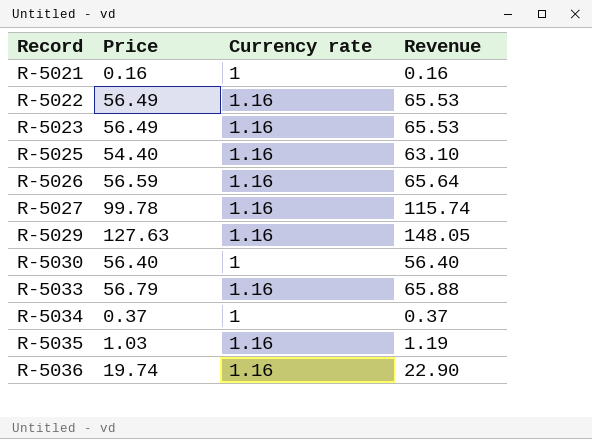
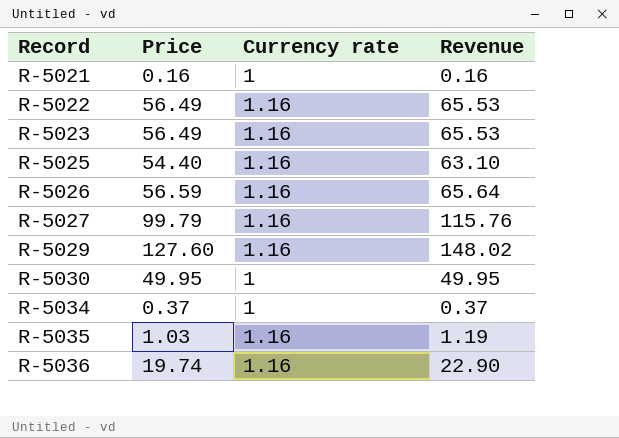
row R-5033: 56.79 | 1.16 | 65.88 -> none
R-5027 | Price: 99.78 -> 99.79
R-5027 | Revenue: 115.74 -> 115.76
R-5029 | Price: 127.63 -> 127.60
R-5029 | Revenue: 148.05 -> 148.02
R-5030 | Price: 56.40 -> 49.95
R-5030 | Revenue: 56.40 -> 49.95

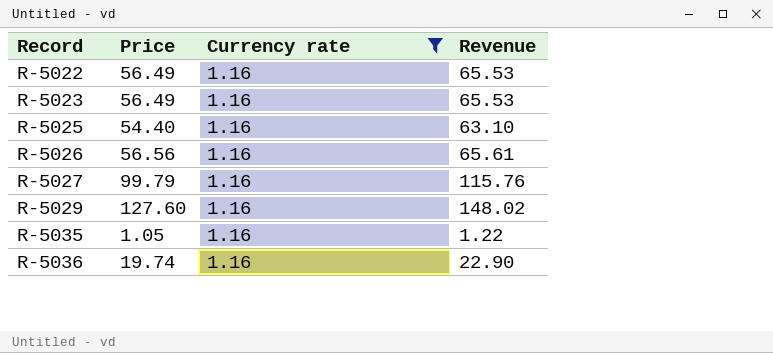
filter: none -> Currency rate = 1.16
R-5026 | Price: 56.59 -> 56.56
R-5026 | Revenue: 65.64 -> 65.61
R-5035 | Price: 1.03 -> 1.05
R-5035 | Revenue: 1.19 -> 1.22

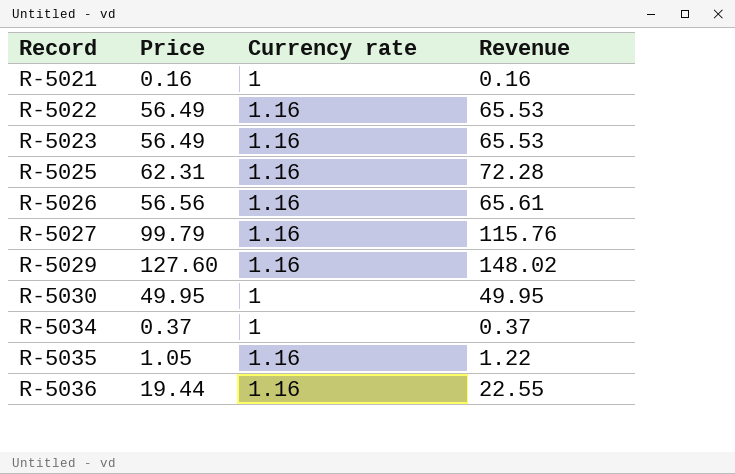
filter: Currency rate = 1.16 -> none
R-5025 | Price: 54.40 -> 62.31
R-5025 | Revenue: 63.10 -> 72.28
R-5036 | Price: 19.74 -> 19.44
R-5036 | Revenue: 22.90 -> 22.55

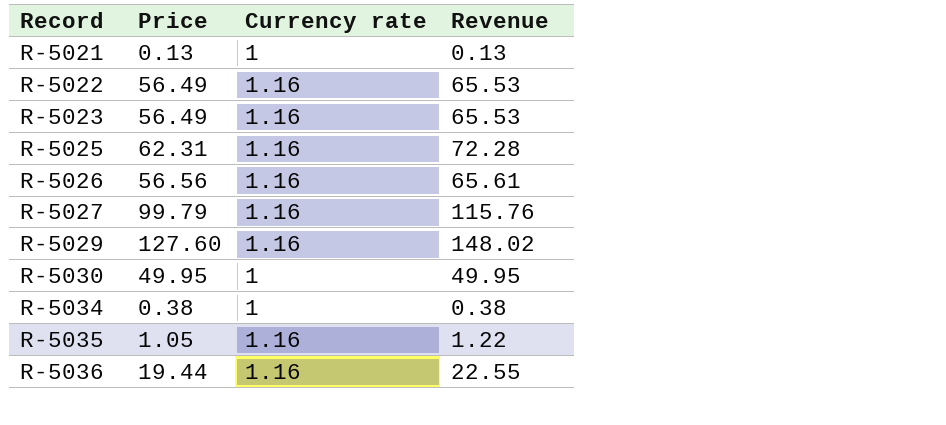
R-5021 | Price: 0.16 -> 0.13
R-5021 | Revenue: 0.16 -> 0.13
R-5034 | Price: 0.37 -> 0.38
R-5034 | Revenue: 0.37 -> 0.38

